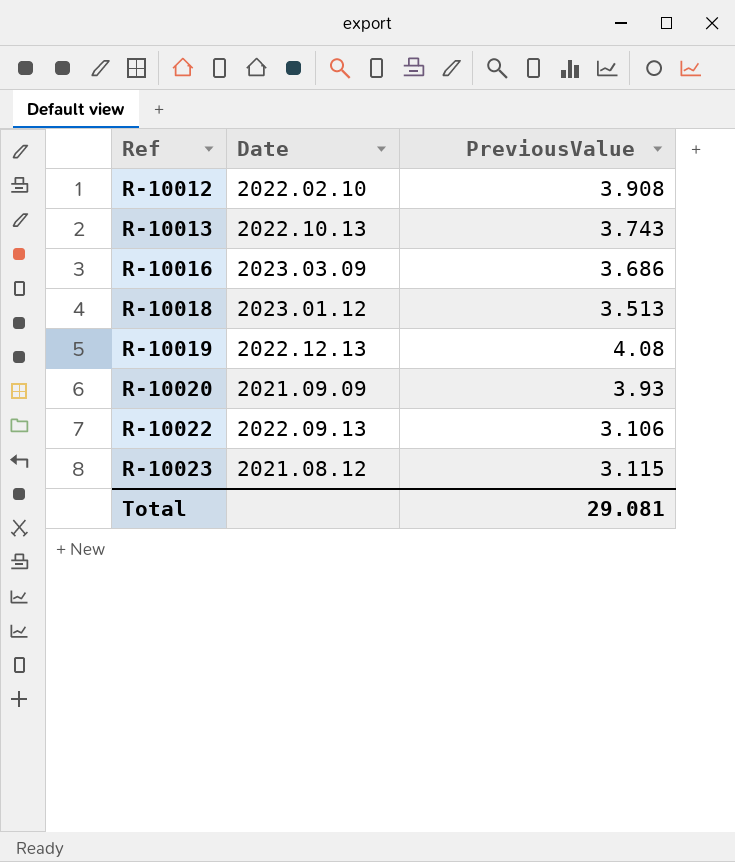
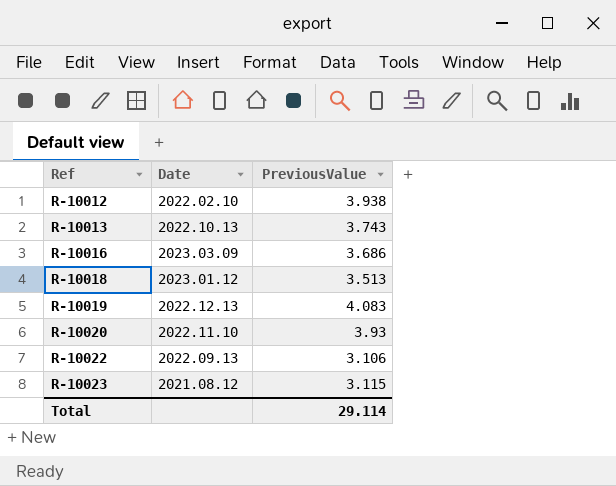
R-10012 | PreviousValue: 3.908 -> 3.938
R-10019 | PreviousValue: 4.08 -> 4.083
R-10020 | Date: 2021.09.09 -> 2022.11.10
Total | PreviousValue: 29.081 -> 29.114

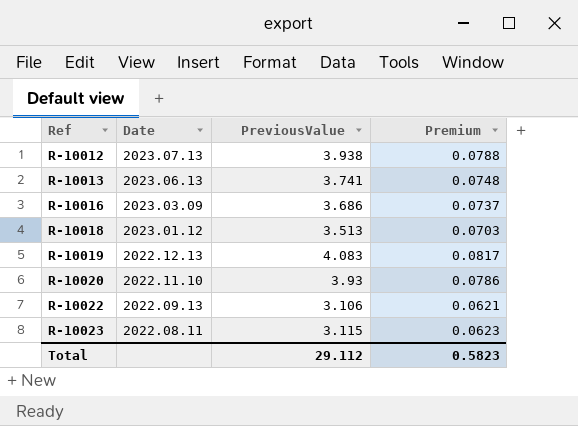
column Premium | formula: none -> [PreviousValue] * 0.02
R-10012 | Date: 2022.02.10 -> 2023.07.13
R-10013 | Date: 2022.10.13 -> 2023.06.13
R-10013 | PreviousValue: 3.743 -> 3.741
R-10023 | Date: 2021.08.12 -> 2022.08.11
Total | PreviousValue: 29.114 -> 29.112

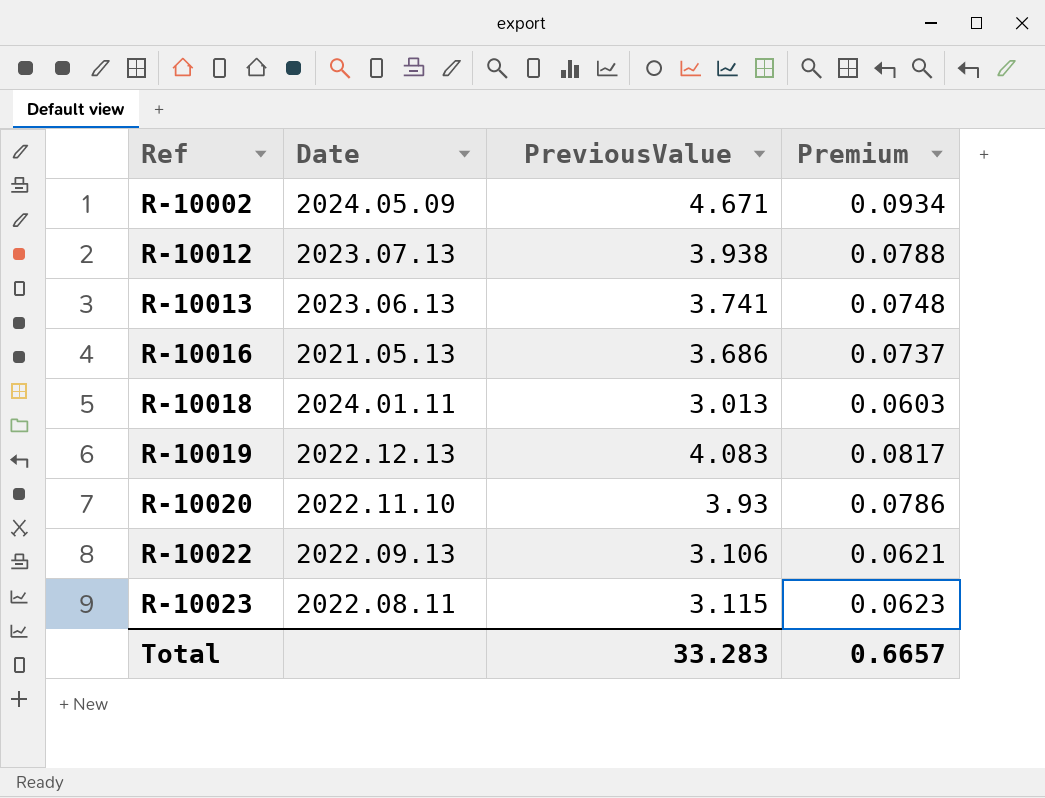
row R-10002: none -> 2024.05.09 | 4.671 | 0.0934
R-10016 | Date: 2023.03.09 -> 2021.05.13
R-10018 | Date: 2023.01.12 -> 2024.01.11
R-10018 | PreviousValue: 3.513 -> 3.013
R-10018 | Premium: 0.0703 -> 0.0603
Total | PreviousValue: 29.112 -> 33.283
Total | Premium: 0.5823 -> 0.6657

